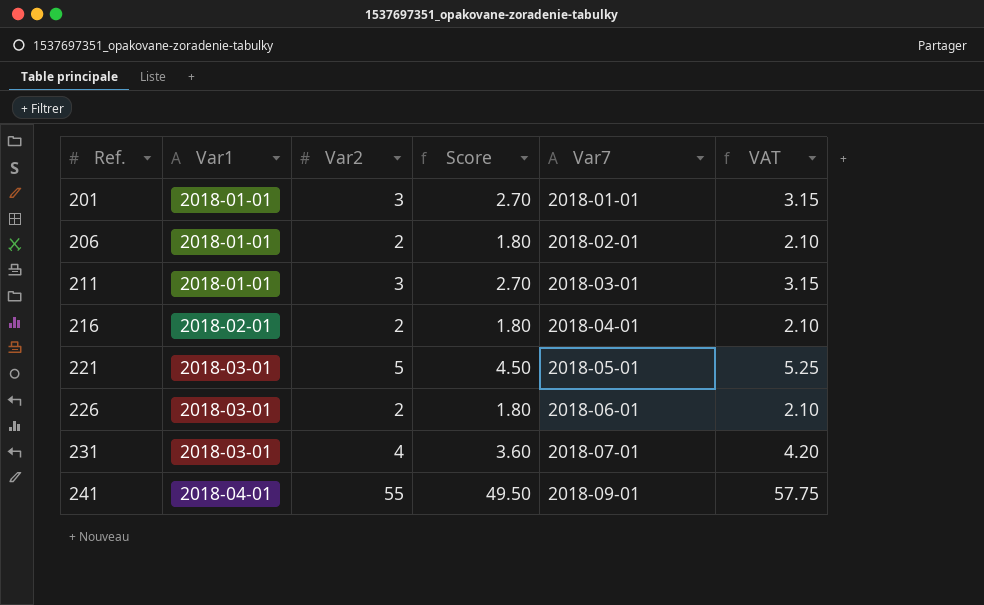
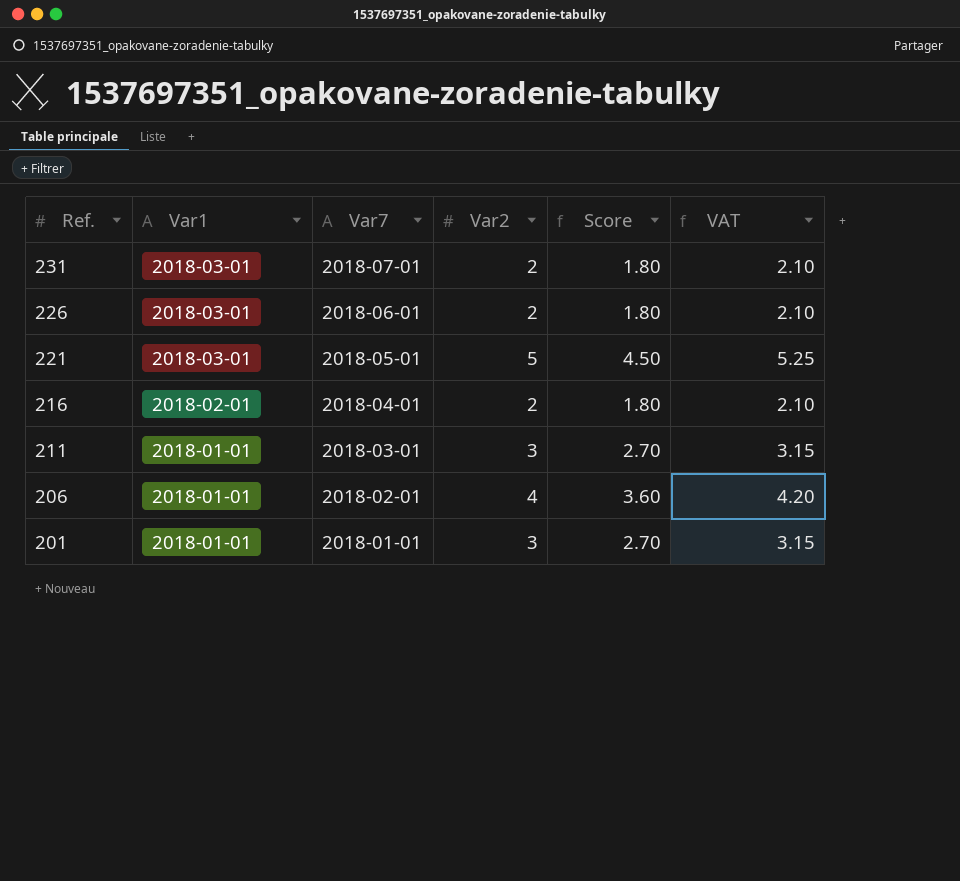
row order: Ref. ascending -> Ref. descending
column Var7 | position: 5 -> 3
row 241: 2018-04-01 | 55 | 49.50 | 2018-09-01 | 57.75 -> none
231 | Var2: 4 -> 2
231 | Score: 3.60 -> 1.80
231 | VAT: 4.20 -> 2.10
206 | Var2: 2 -> 4
206 | Score: 1.80 -> 3.60
206 | VAT: 2.10 -> 4.20

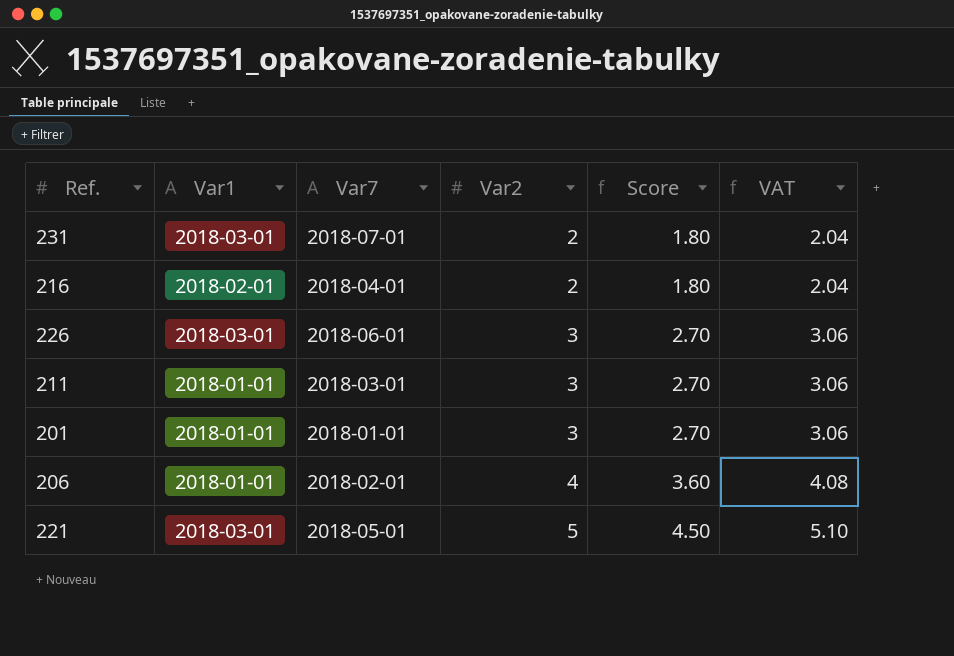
row order: Ref. descending -> Var2 ascending
column VAT | formula: [Var2] * 1.05 -> [Var2] * 1.02
226 | Var2: 2 -> 3
226 | Score: 1.80 -> 2.70

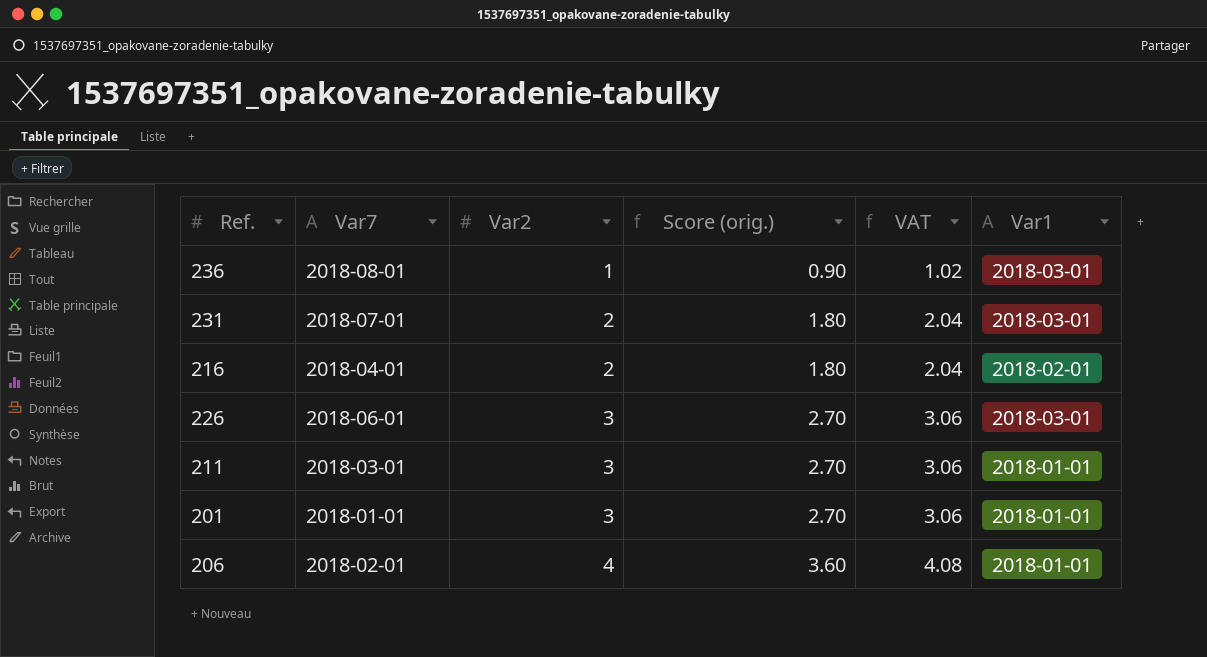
column name: Score -> Score (orig.)
column Var1 | position: 2 -> 6
row 221: 2018-03-01 | 2018-05-01 | 5 | 4.50 | 5.10 -> none
row 236: none -> 2018-08-01 | 1 | 0.90 | 1.02 | 2018-03-01

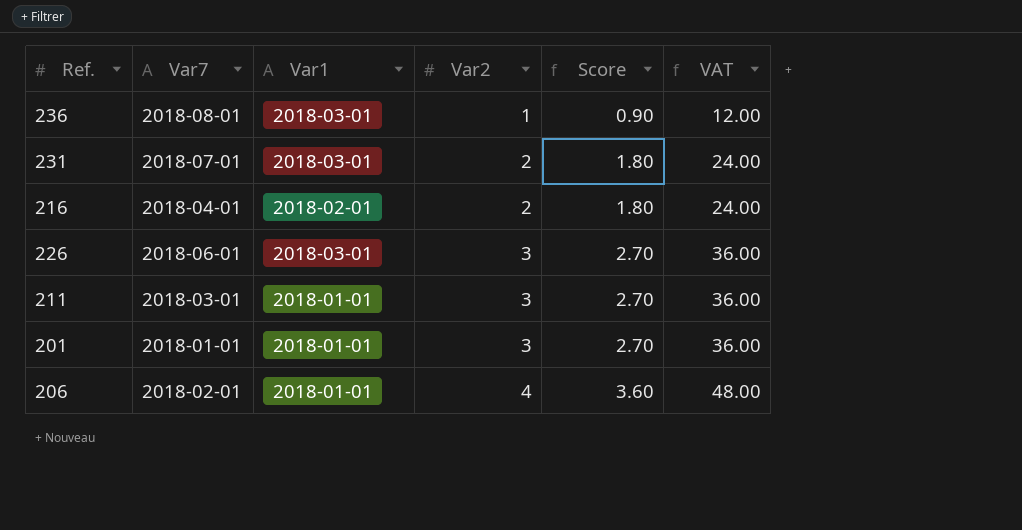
column Var1 | position: 6 -> 3
column name: Score (orig.) -> Score
column VAT | formula: [Var2] * 1.02 -> [Var2] * 12

